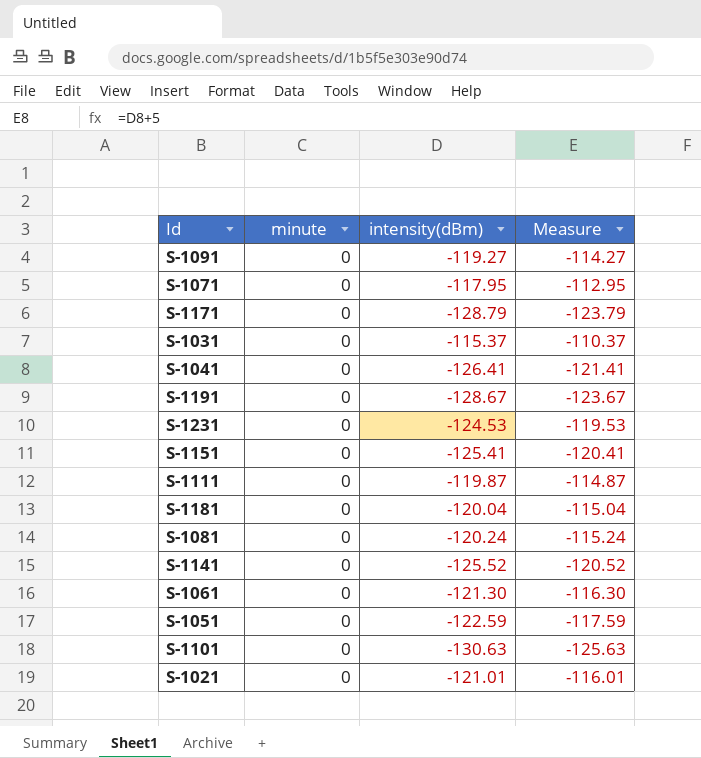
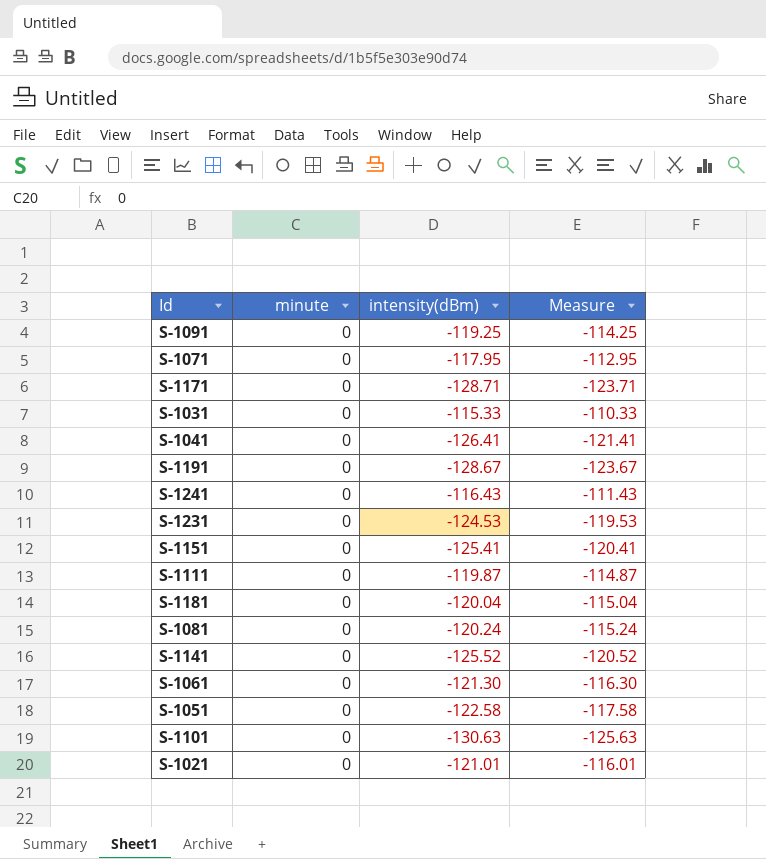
S-1091 | intensity(dBm): -119.27 -> -119.25
S-1091 | Measure: -114.27 -> -114.25
S-1171 | intensity(dBm): -128.79 -> -128.71
S-1171 | Measure: -123.79 -> -123.71
S-1031 | intensity(dBm): -115.37 -> -115.33
S-1031 | Measure: -110.37 -> -110.33
row S-1241: none -> 0 | -116.43 | -111.43
S-1051 | intensity(dBm): -122.59 -> -122.58
S-1051 | Measure: -117.59 -> -117.58

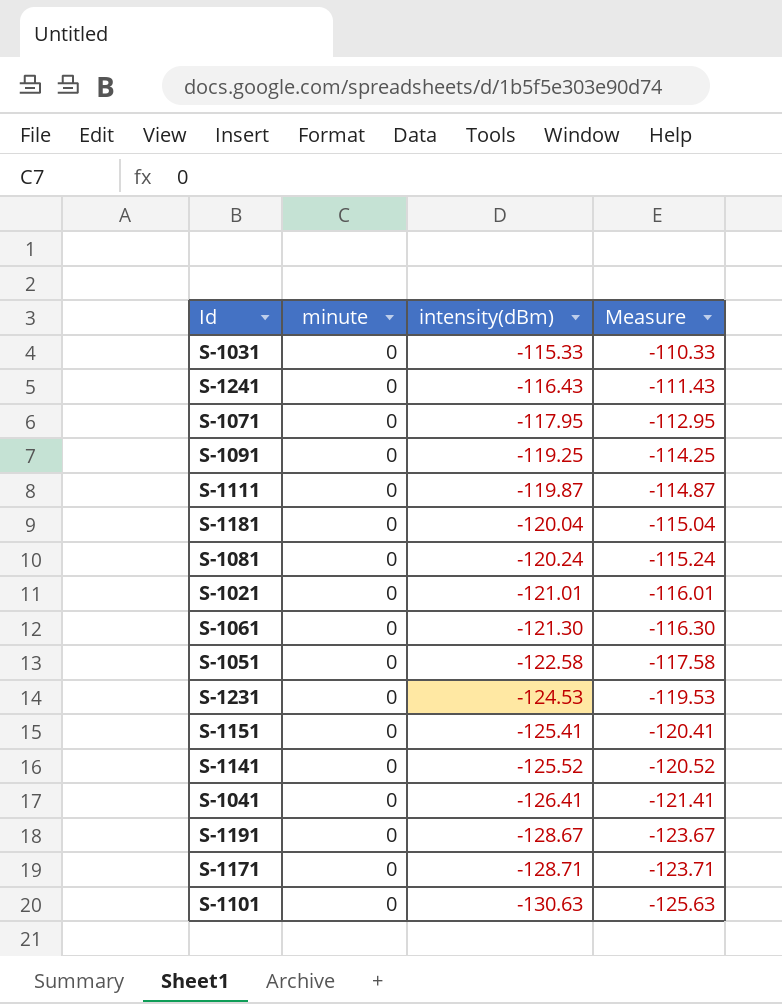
row order: none -> intensity(dBm) descending

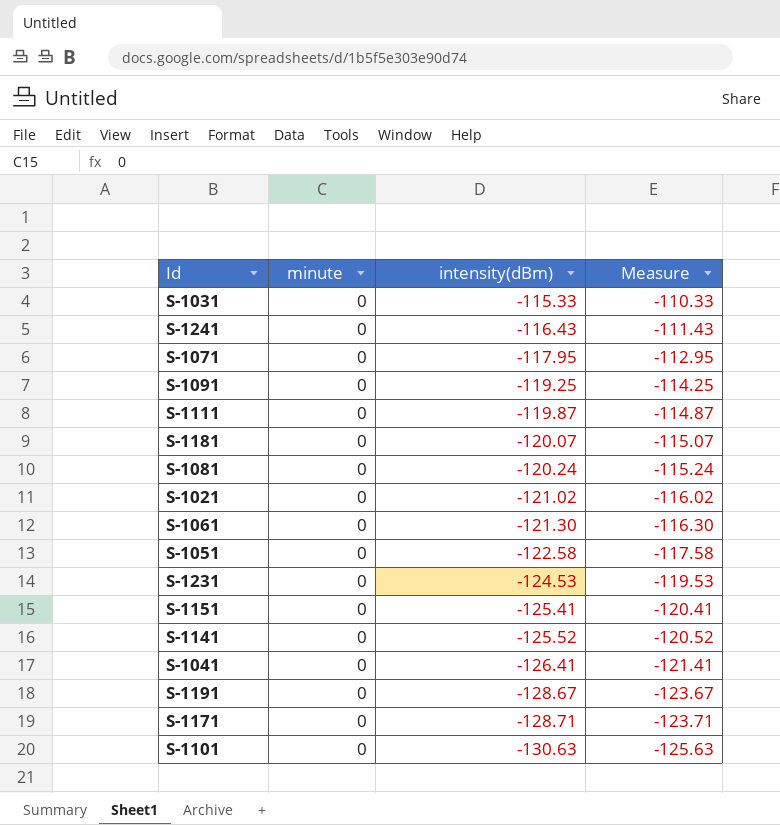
S-1181 | intensity(dBm): -120.04 -> -120.07
S-1181 | Measure: -115.04 -> -115.07
S-1021 | intensity(dBm): -121.01 -> -121.02
S-1021 | Measure: -116.01 -> -116.02

